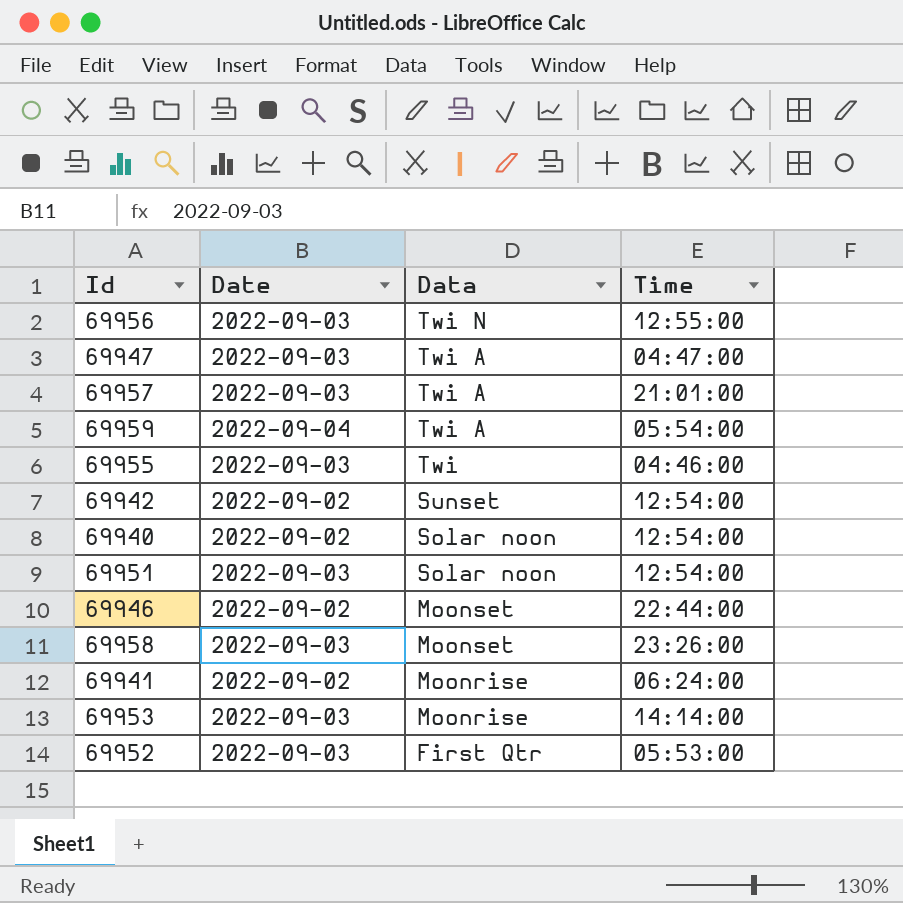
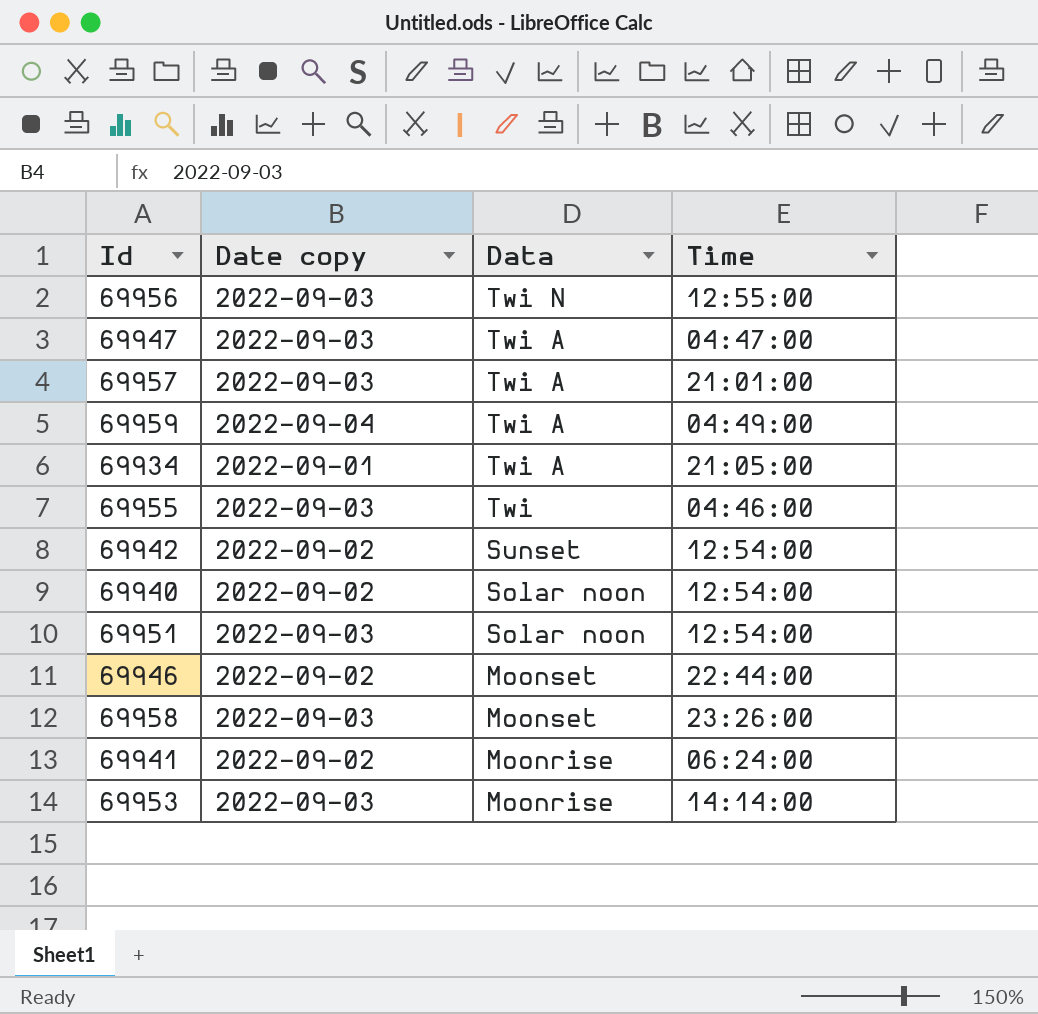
column name: Date -> Date copy
row 69952: 2022-09-03 | First Qtr | 05:53:00 -> none
69959 | Time: 05:54:00 -> 04:49:00
row 69934: none -> 2022-09-01 | Twi A | 21:05:00

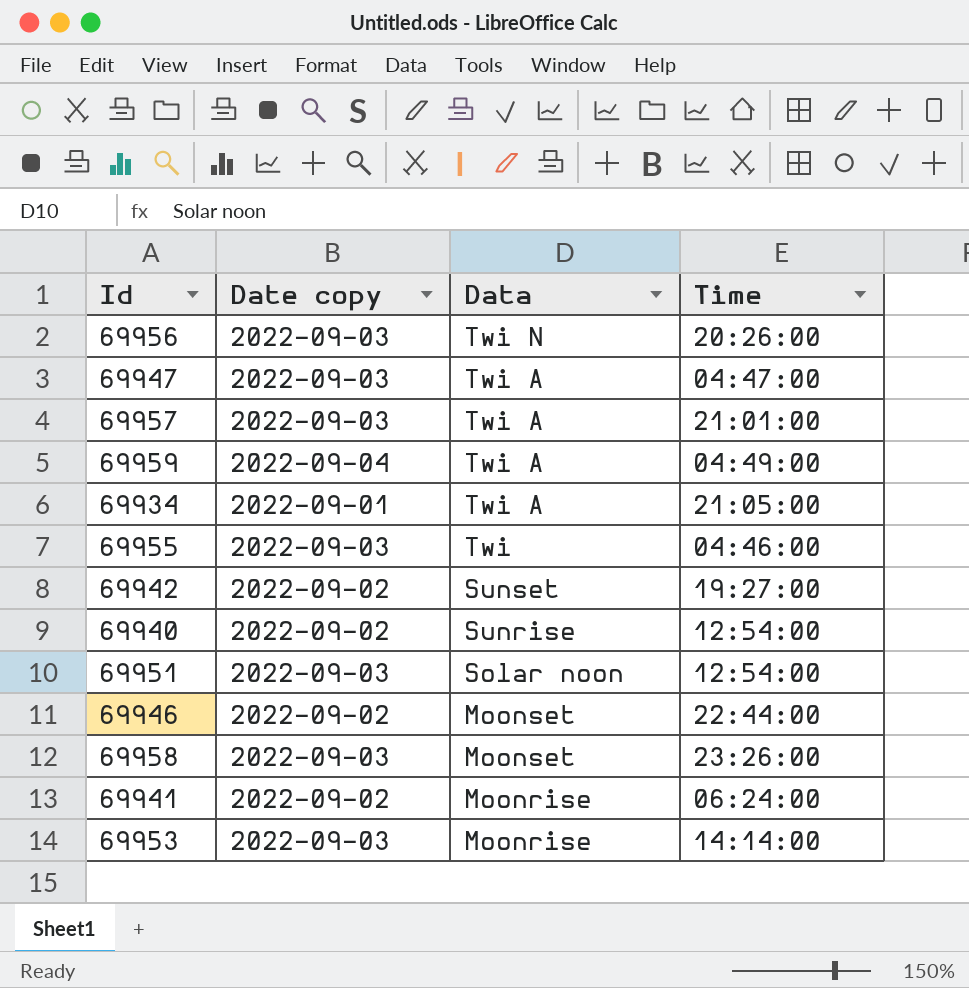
69956 | Time: 12:55:00 -> 20:26:00
69942 | Time: 12:54:00 -> 19:27:00
69940 | Data: Solar noon -> Sunrise

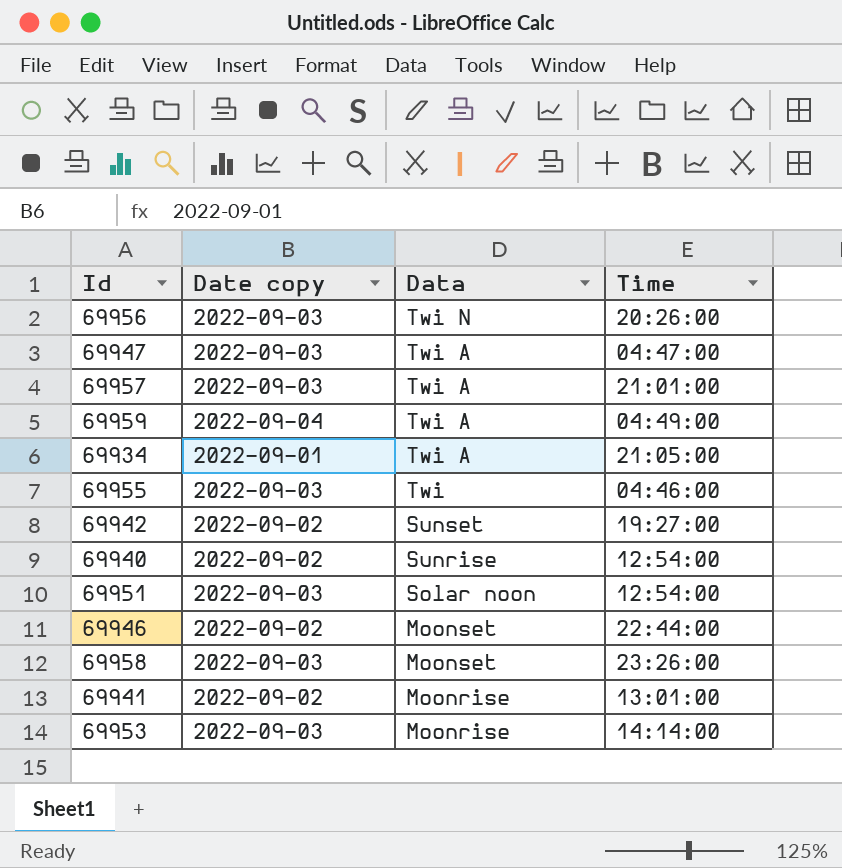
69941 | Time: 06:24:00 -> 13:01:00

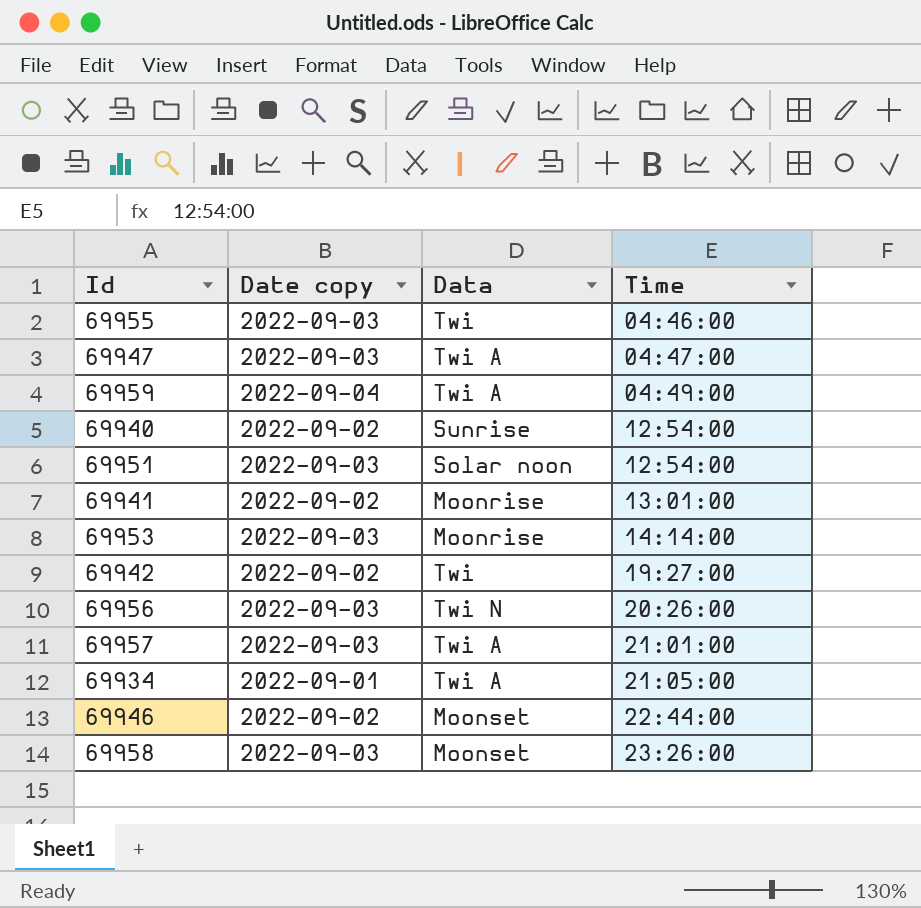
row order: Data descending -> Time ascending
69942 | Data: Sunset -> Twi

